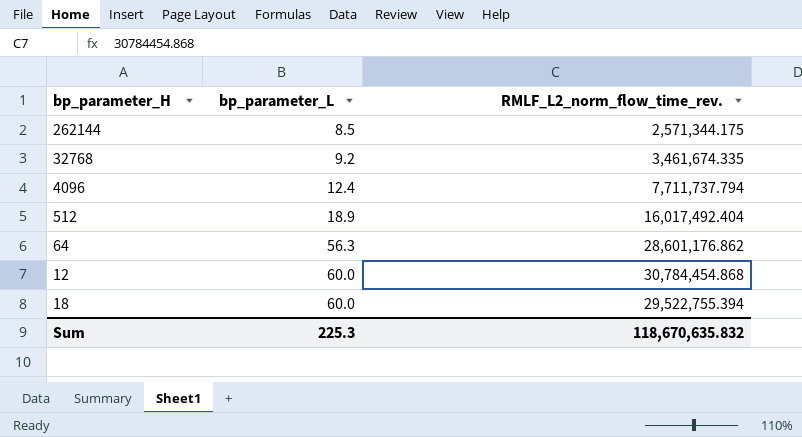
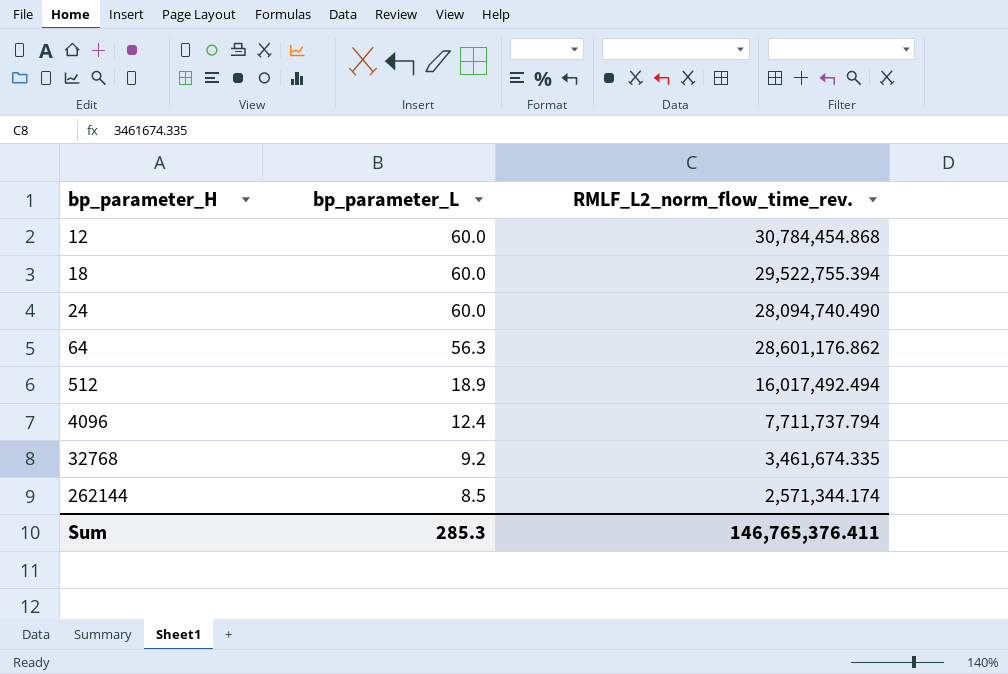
row order: bp_parameter_L ascending -> bp_parameter_H ascending
row 24: none -> 60.0 | 28,094,740.490
512 | RMLF_L2_norm_flow_time_rev.: 16,017,492.404 -> 16,017,492.494
262144 | RMLF_L2_norm_flow_time_rev.: 2,571,344.175 -> 2,571,344.174
Sum | bp_parameter_L: 225.3 -> 285.3
Sum | RMLF_L2_norm_flow_time_rev.: 118,670,635.832 -> 146,765,376.411

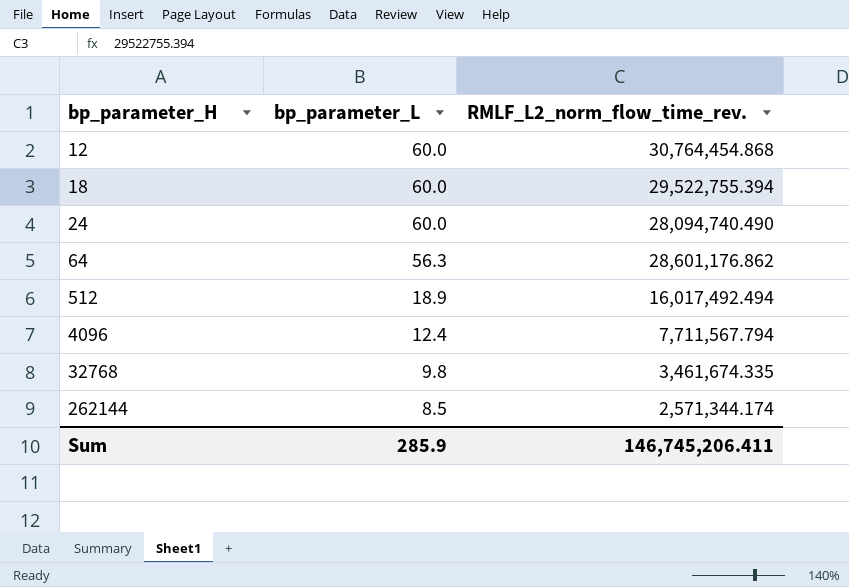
12 | RMLF_L2_norm_flow_time_rev.: 30,784,454.868 -> 30,764,454.868
4096 | RMLF_L2_norm_flow_time_rev.: 7,711,737.794 -> 7,711,567.794
32768 | bp_parameter_L: 9.2 -> 9.8
Sum | bp_parameter_L: 285.3 -> 285.9
Sum | RMLF_L2_norm_flow_time_rev.: 146,765,376.411 -> 146,745,206.411

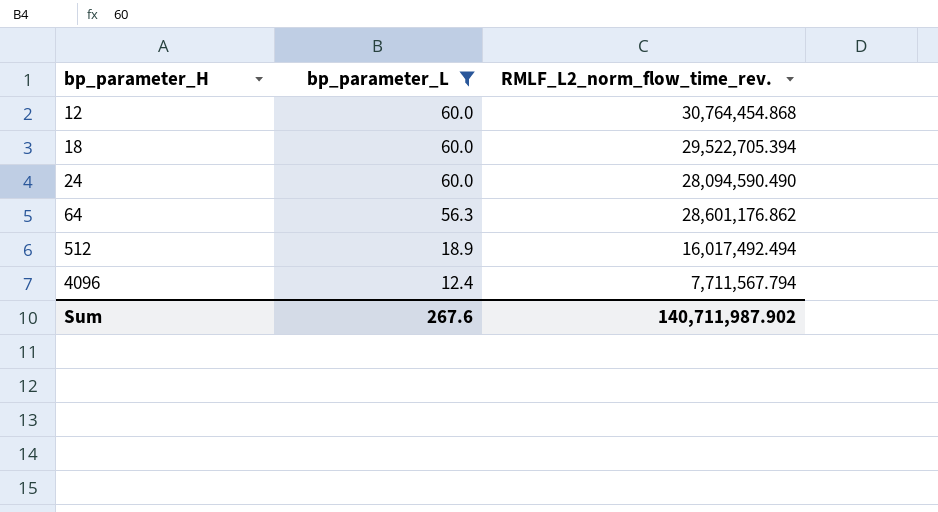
filter: none -> bp_parameter_L >= 12.4
18 | RMLF_L2_norm_flow_time_rev.: 29,522,755.394 -> 29,522,705.394
24 | RMLF_L2_norm_flow_time_rev.: 28,094,740.490 -> 28,094,590.490
Sum | bp_parameter_L: 285.9 -> 267.6
Sum | RMLF_L2_norm_flow_time_rev.: 146,745,206.411 -> 140,711,987.902

